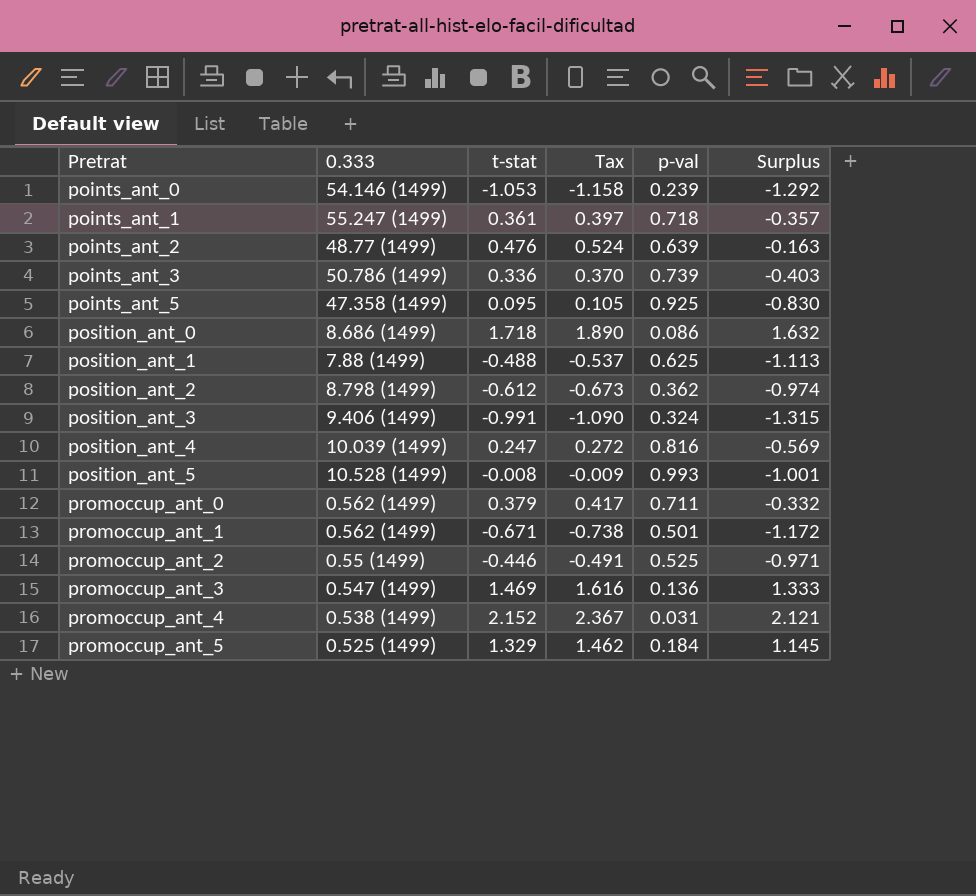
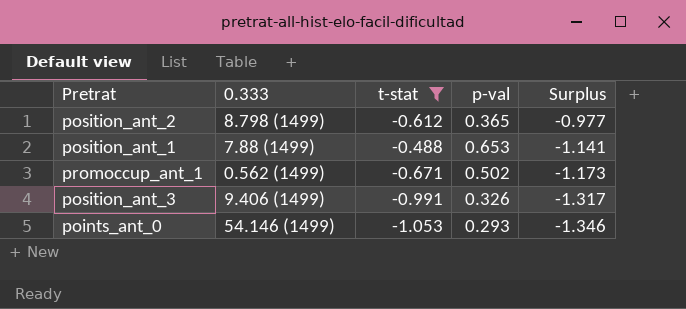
filter: none -> t-stat <= -0.488
row order: Pretrat ascending -> Surplus descending
column Tax | formula: [t-stat] * 1.1 -> none
position_ant_2 | p-val: 0.362 -> 0.365
position_ant_2 | Surplus: -0.974 -> -0.977
position_ant_1 | p-val: 0.625 -> 0.653
position_ant_1 | Surplus: -1.113 -> -1.141
promoccup_ant_1 | p-val: 0.501 -> 0.502
promoccup_ant_1 | Surplus: -1.172 -> -1.173
position_ant_3 | p-val: 0.324 -> 0.326
position_ant_3 | Surplus: -1.315 -> -1.317
points_ant_0 | p-val: 0.239 -> 0.293
points_ant_0 | Surplus: -1.292 -> -1.346

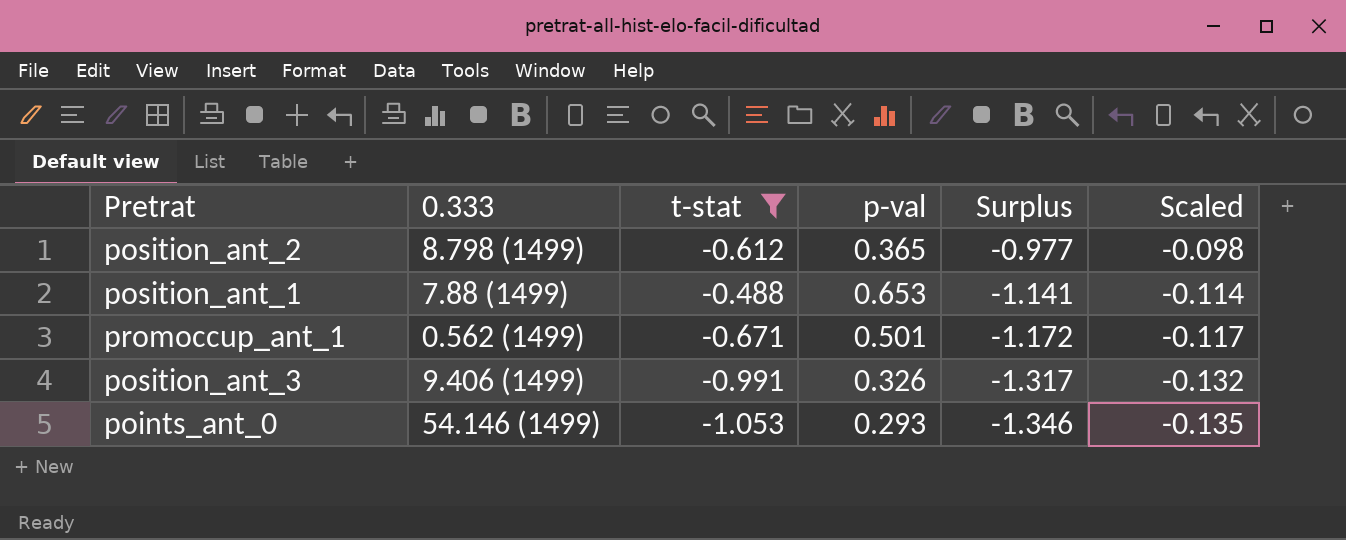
column Scaled | formula: none -> [Surplus] * 0.1
promoccup_ant_1 | p-val: 0.502 -> 0.501
promoccup_ant_1 | Surplus: -1.173 -> -1.172

